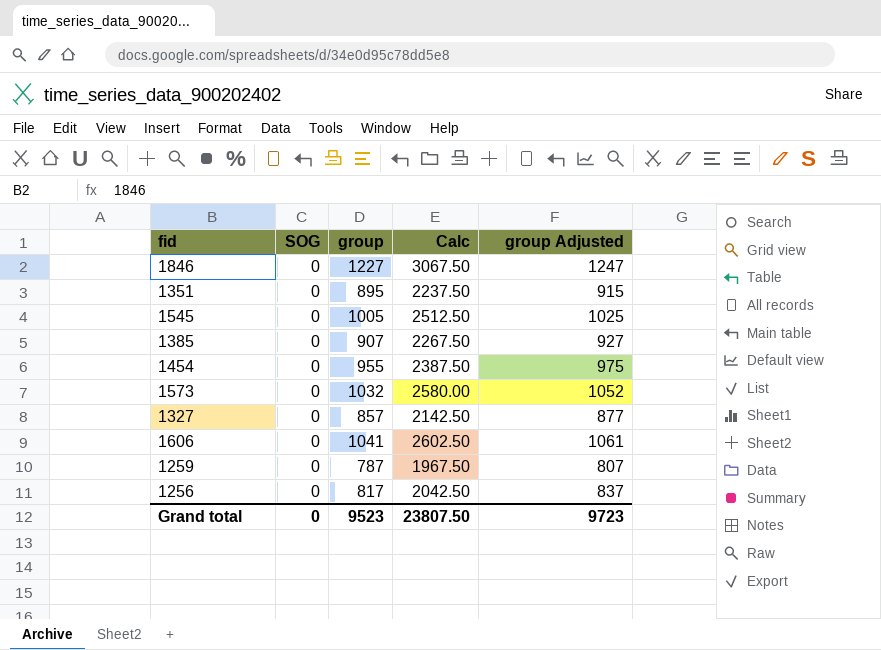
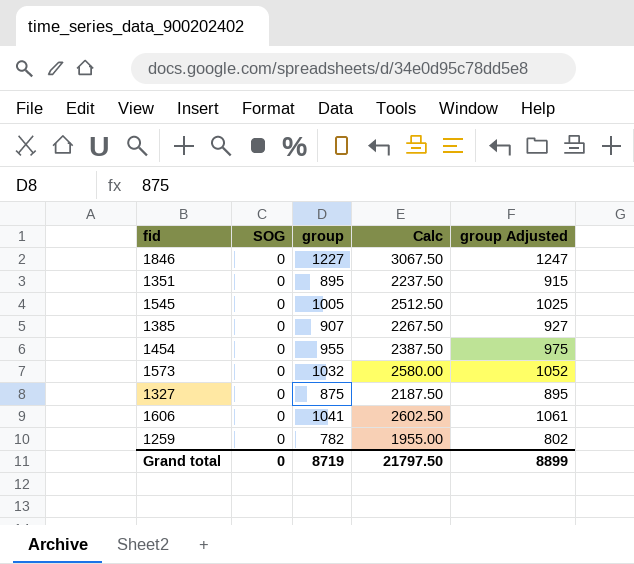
row 1256: 0 | 817 | 2042.50 | 837 -> none
1327 | group: 857 -> 875
1327 | Calc: 2142.50 -> 2187.50
1327 | group Adjusted: 877 -> 895
1259 | group: 787 -> 782
1259 | Calc: 1967.50 -> 1955.00
1259 | group Adjusted: 807 -> 802
Grand total | group: 9523 -> 8719
Grand total | Calc: 23807.50 -> 21797.50
Grand total | group Adjusted: 9723 -> 8899

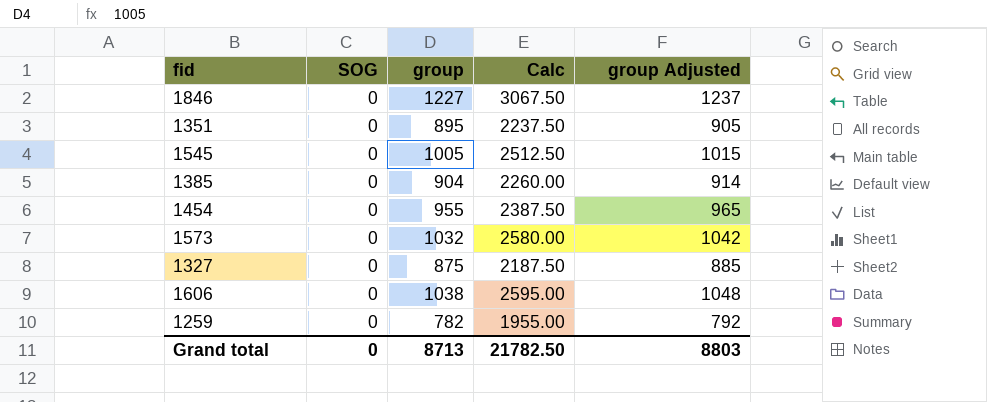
column group Adjusted | formula: [group] + 20 -> [group] + 10
1385 | group: 907 -> 904
1385 | Calc: 2267.50 -> 2260.00
1606 | group: 1041 -> 1038
1606 | Calc: 2602.50 -> 2595.00
Grand total | group: 8719 -> 8713
Grand total | Calc: 21797.50 -> 21782.50
Grand total | group Adjusted: 8899 -> 8803

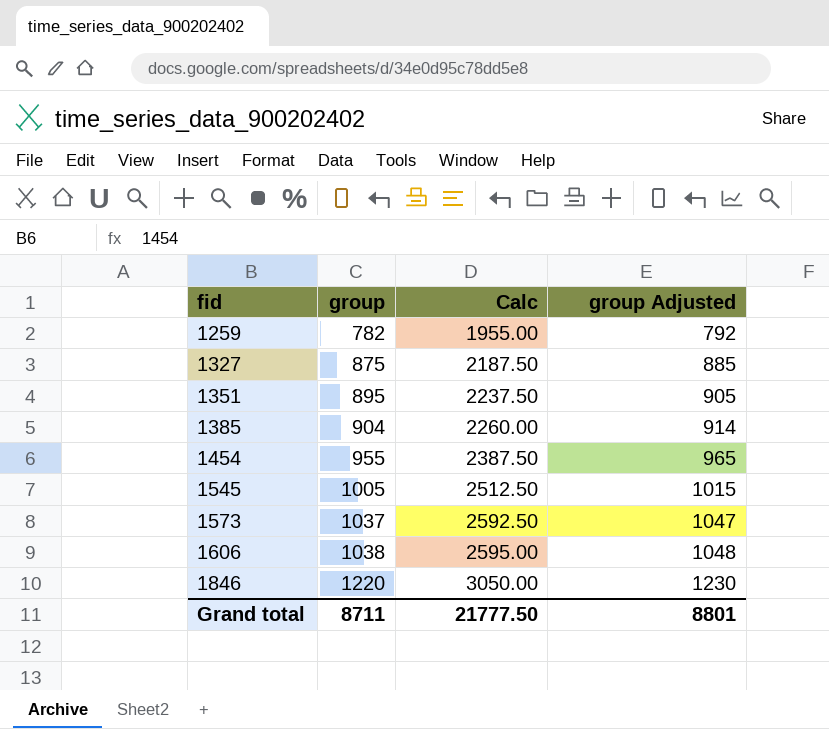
row order: none -> fid ascending
column SOG | position: 2 -> none
1573 | group: 1032 -> 1037
1573 | Calc: 2580.00 -> 2592.50
1573 | group Adjusted: 1042 -> 1047
1846 | group: 1227 -> 1220
1846 | Calc: 3067.50 -> 3050.00
1846 | group Adjusted: 1237 -> 1230
Grand total | group: 8713 -> 8711
Grand total | Calc: 21782.50 -> 21777.50
Grand total | group Adjusted: 8803 -> 8801

